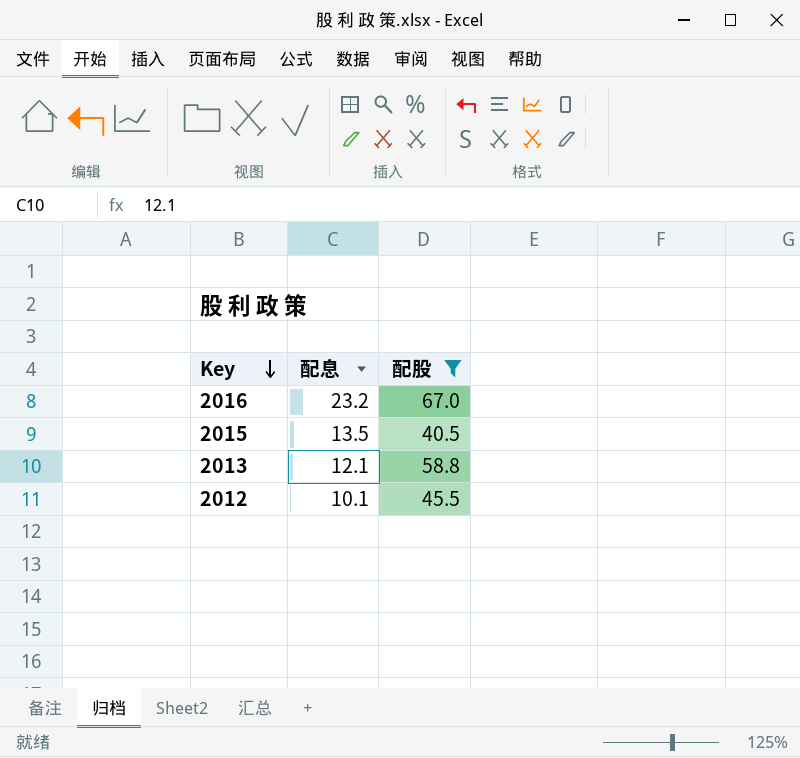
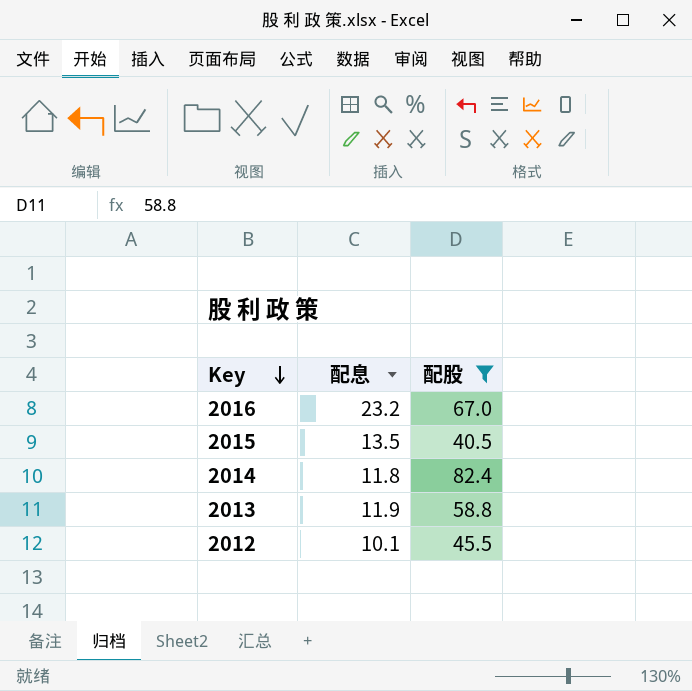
row 2014: none -> 11.8 | 82.4
2013 | 配息: 12.1 -> 11.9

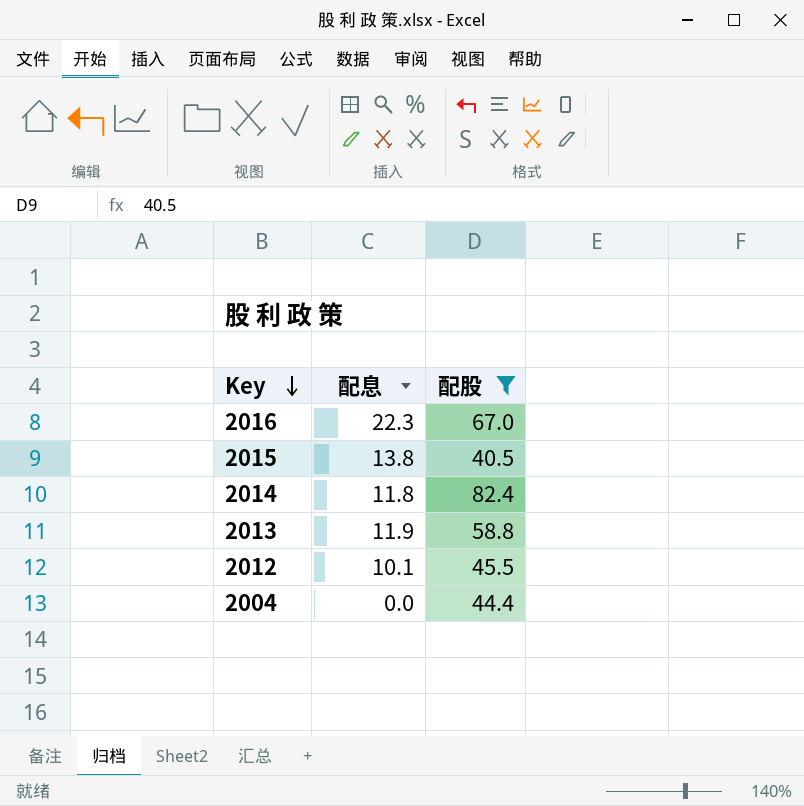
2016 | 配息: 23.2 -> 22.3
2015 | 配息: 13.5 -> 13.8
row 2004: none -> 0.0 | 44.4

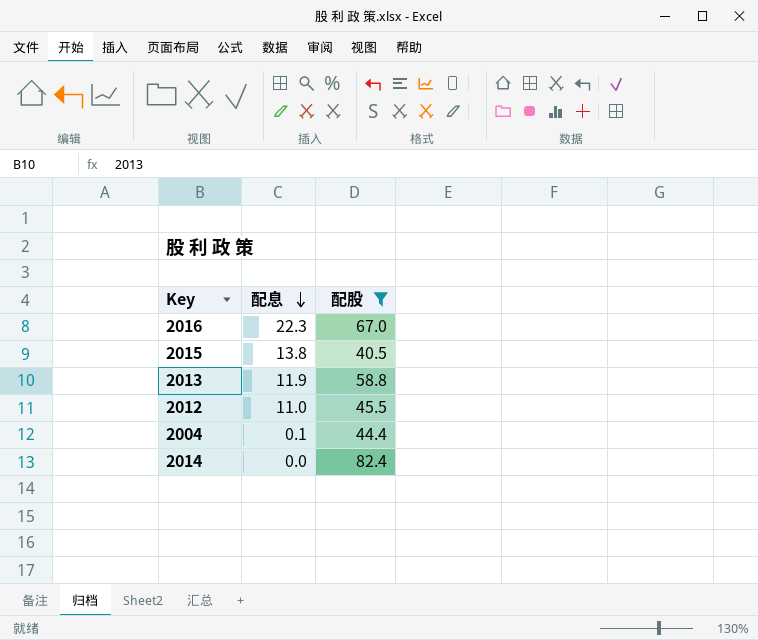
row order: Key descending -> 配息 descending
2012 | 配息: 10.1 -> 11.0
2004 | 配息: 0.0 -> 0.1
2014 | 配息: 11.8 -> 0.0

